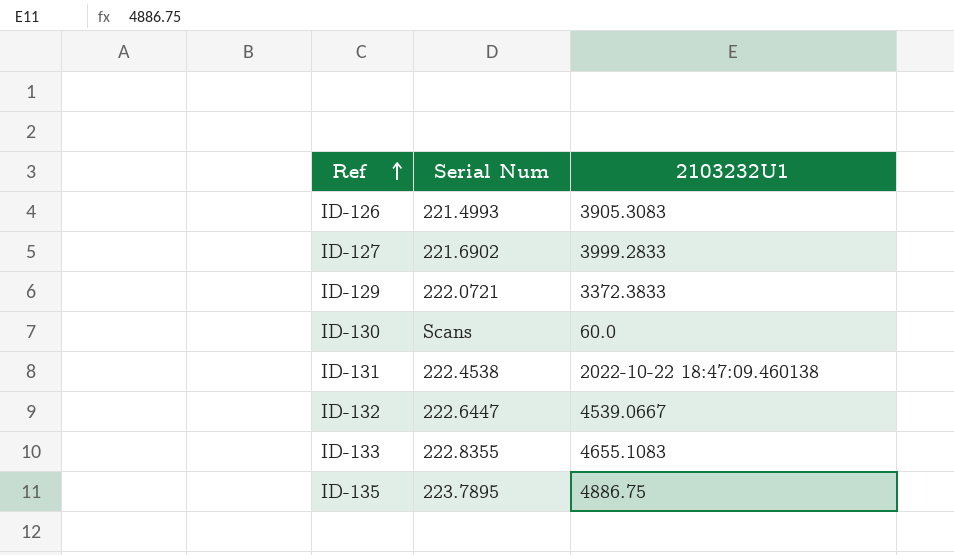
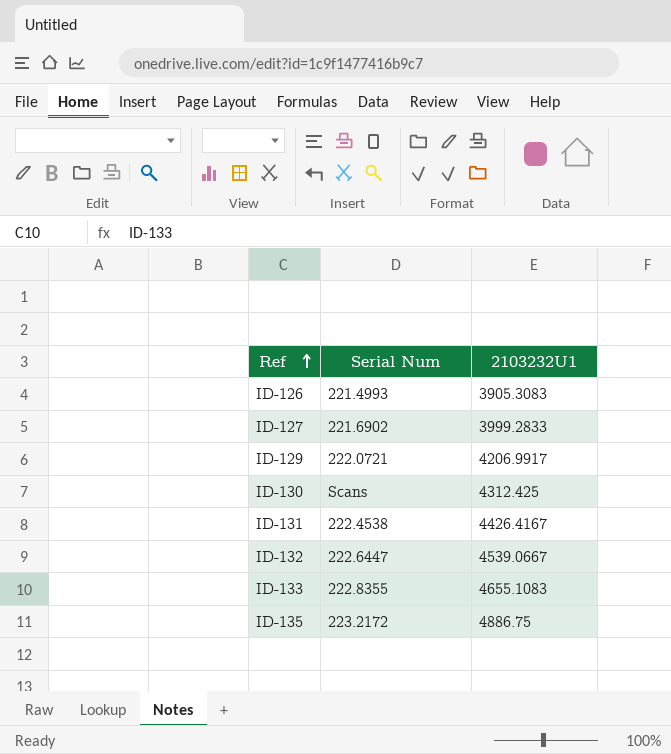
ID-129 | 2103232U1: 3372.3833 -> 4206.9917
ID-130 | 2103232U1: 60.0 -> 4312.425
ID-131 | 2103232U1: 2022-10-22 18:47:09.460138 -> 4426.4167
ID-135 | Serial Num: 223.7895 -> 223.2172

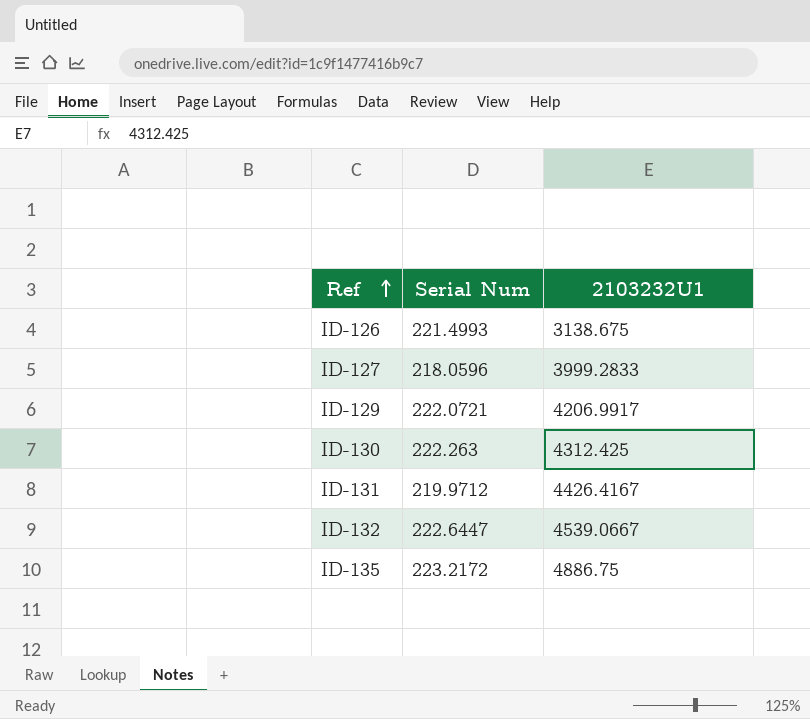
row ID-133: 222.8355 | 4655.1083 -> none
ID-126 | 2103232U1: 3905.3083 -> 3138.675
ID-127 | Serial Num: 221.6902 -> 218.0596
ID-130 | Serial Num: Scans -> 222.263
ID-131 | Serial Num: 222.4538 -> 219.9712

